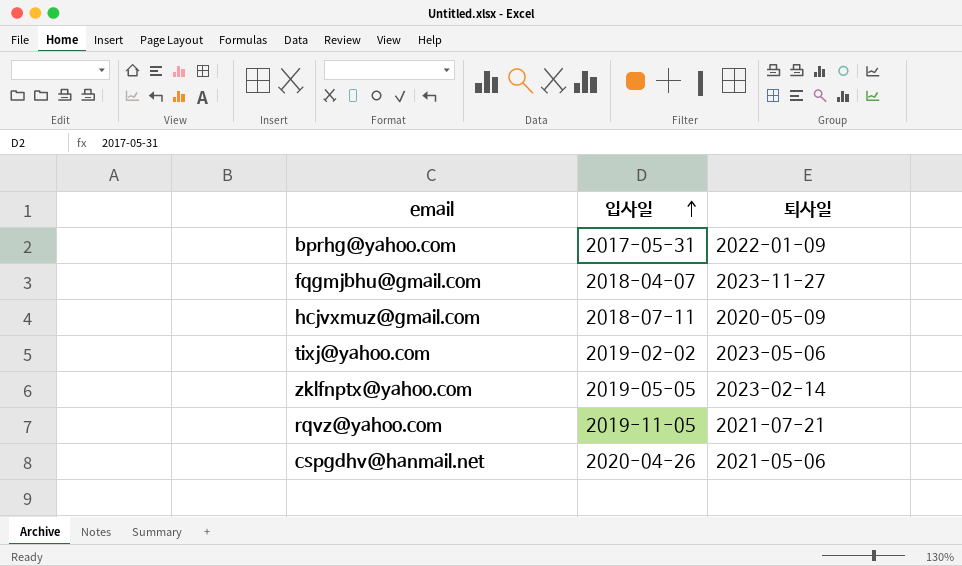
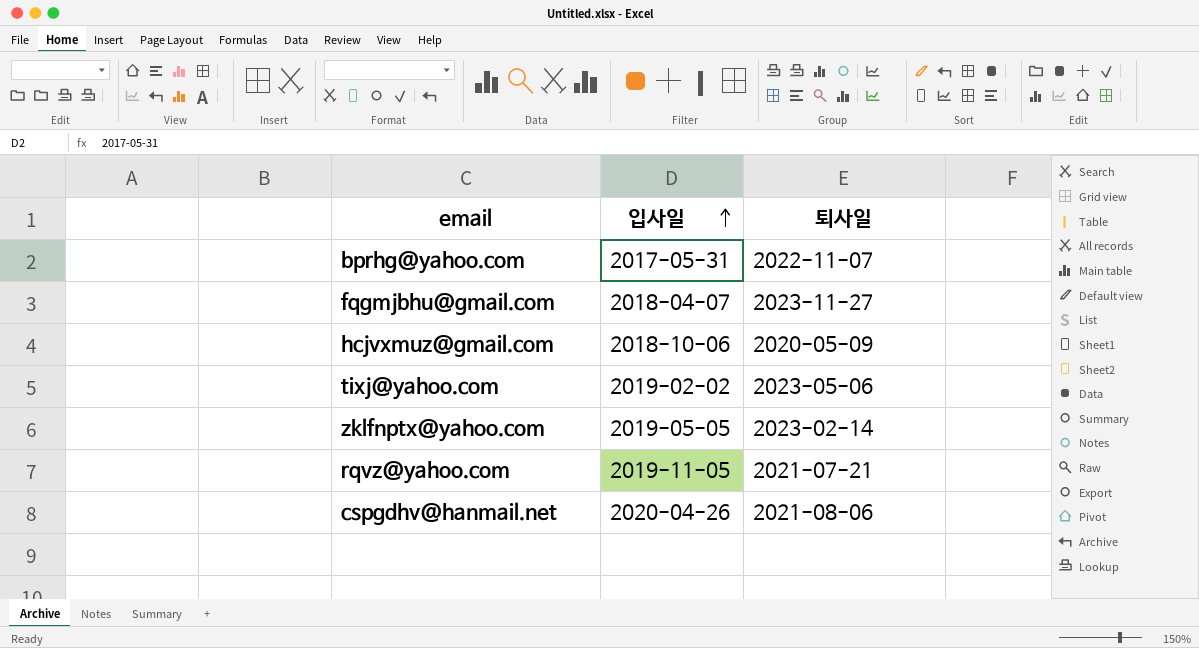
bprhg@yahoo.com | 퇴사일: 2022-01-09 -> 2022-11-07
hcjvxmuz@gmail.com | 입사일: 2018-07-11 -> 2018-10-06
cspgdhv@hanmail.net | 퇴사일: 2021-05-06 -> 2021-08-06

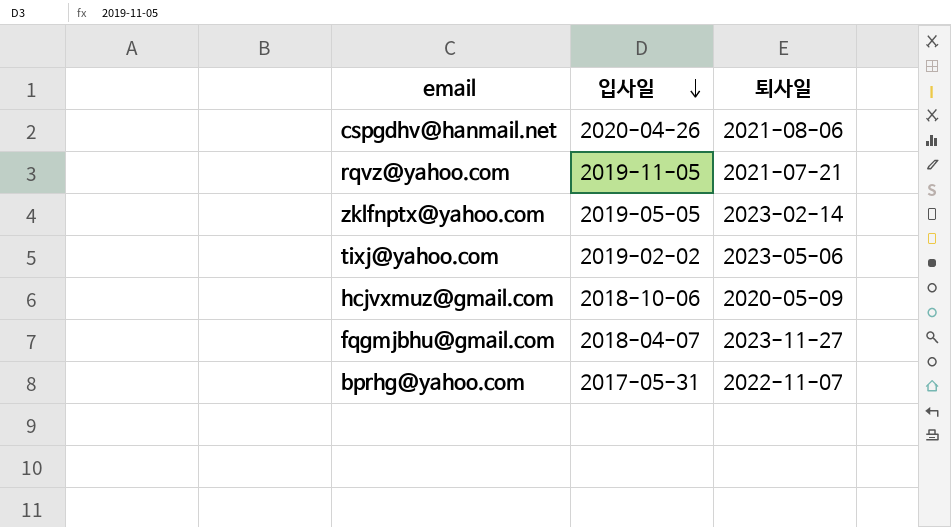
row order: 입사일 ascending -> 입사일 descending

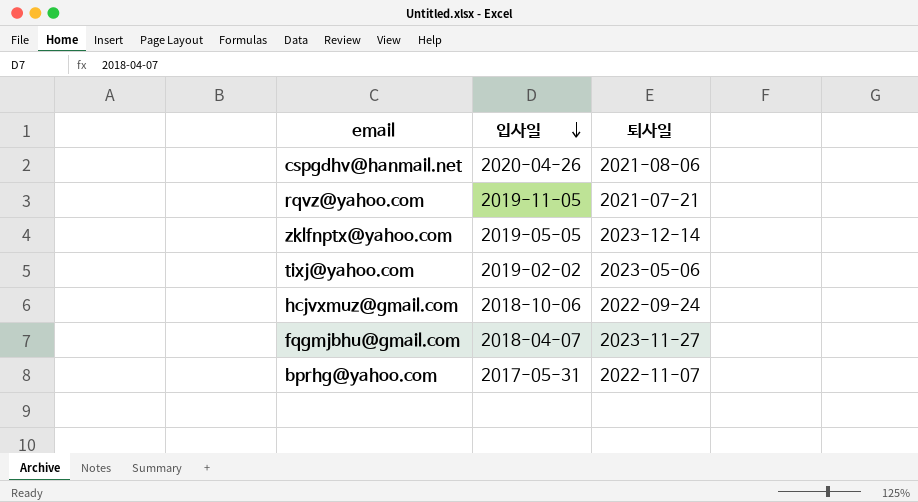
zklfnptx@yahoo.com | 퇴사일: 2023-02-14 -> 2023-12-14
hcjvxmuz@gmail.com | 퇴사일: 2020-05-09 -> 2022-09-24

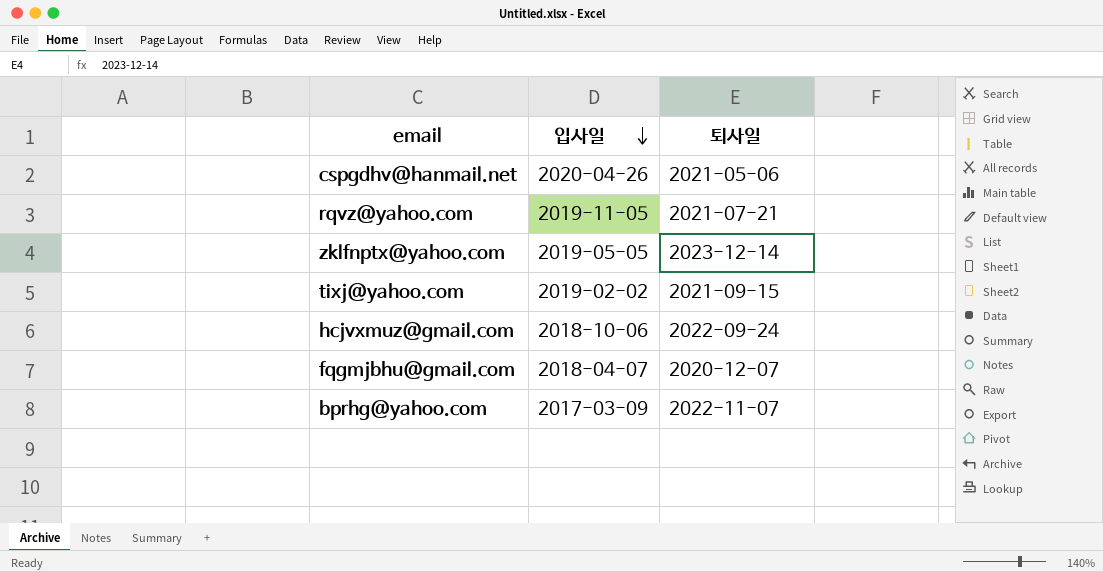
cspgdhv@hanmail.net | 퇴사일: 2021-08-06 -> 2021-05-06
tixj@yahoo.com | 퇴사일: 2023-05-06 -> 2021-09-15
fqgmjbhu@gmail.com | 퇴사일: 2023-11-27 -> 2020-12-07
bprhg@yahoo.com | 입사일: 2017-05-31 -> 2017-03-09

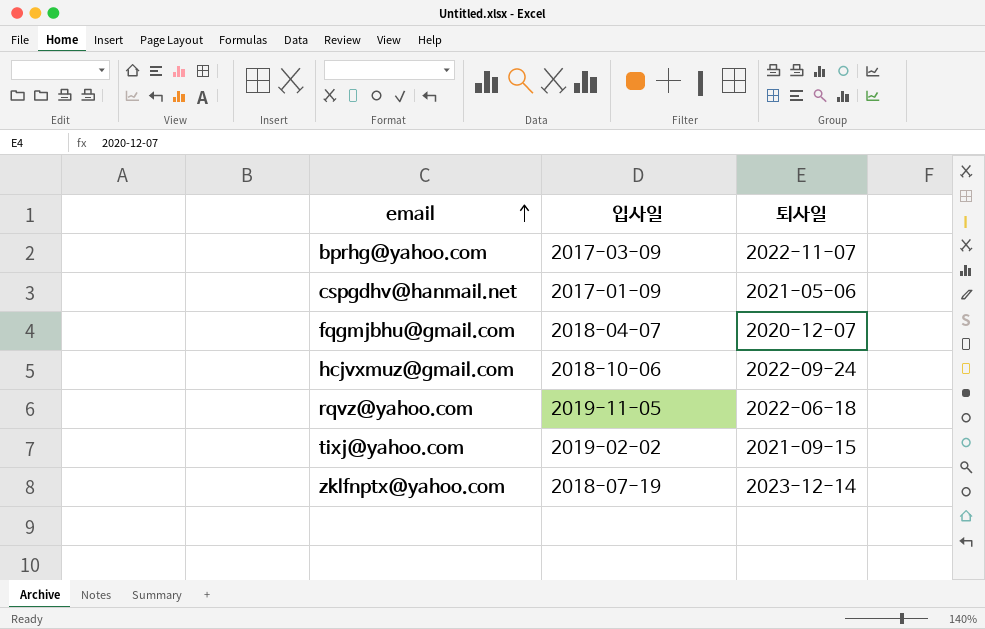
row order: 입사일 descending -> email ascending
cspgdhv@hanmail.net | 입사일: 2020-04-26 -> 2017-01-09
rqvz@yahoo.com | 퇴사일: 2021-07-21 -> 2022-06-18
zklfnptx@yahoo.com | 입사일: 2019-05-05 -> 2018-07-19

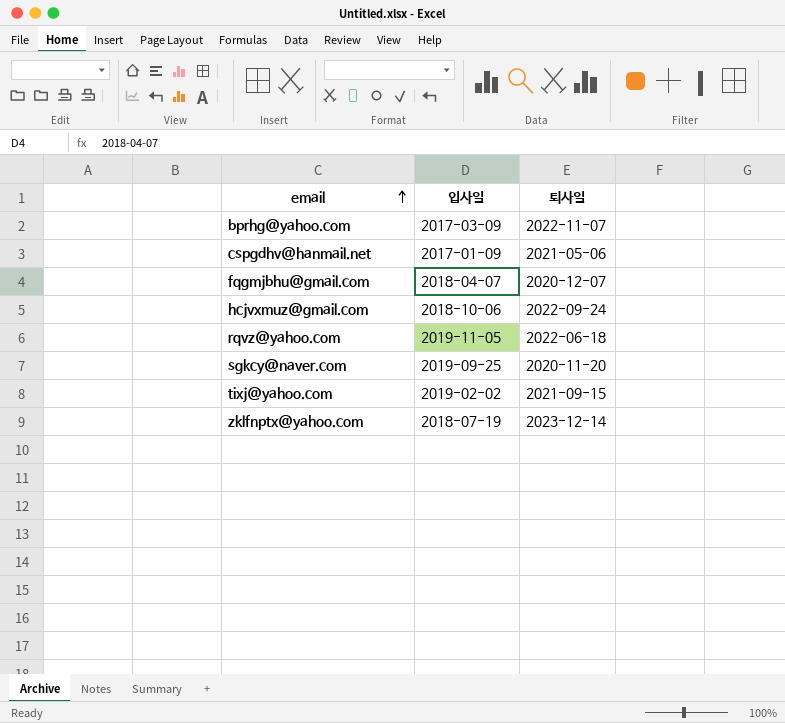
row sgkcy@naver.com: none -> 2019-09-25 | 2020-11-20

